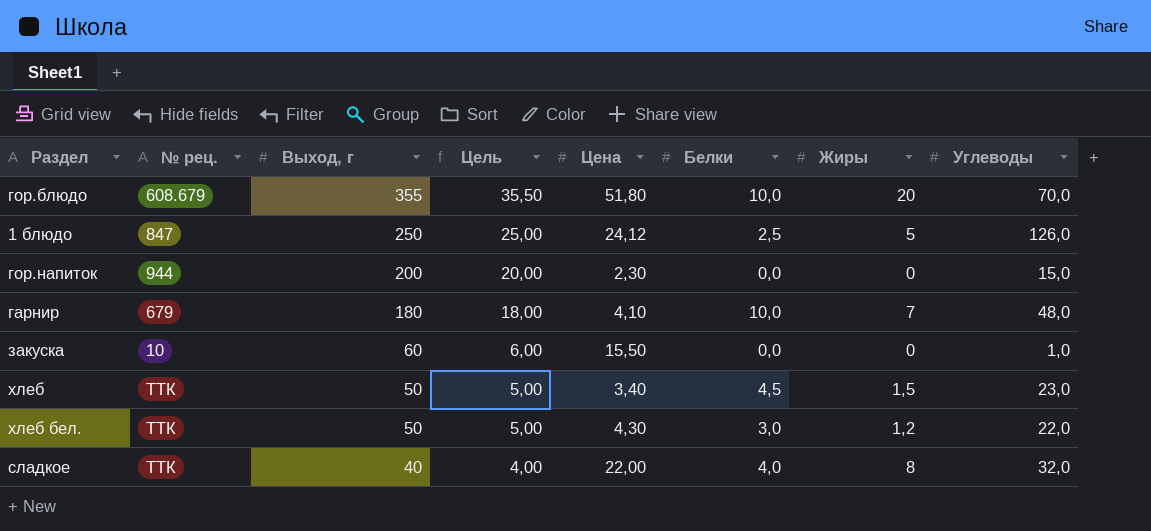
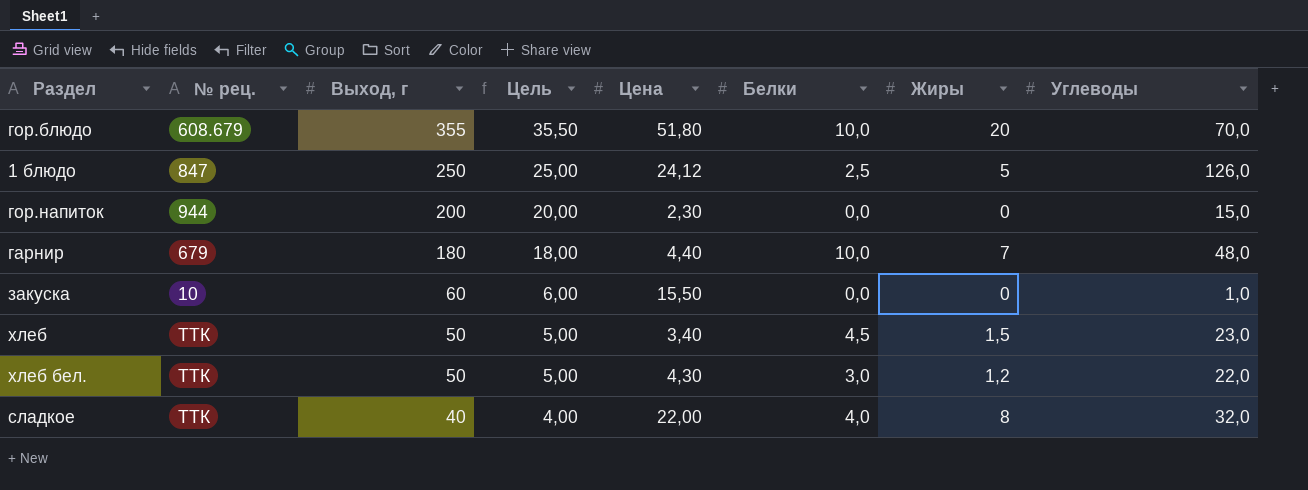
гарнир | Цена: 4,10 -> 4,40

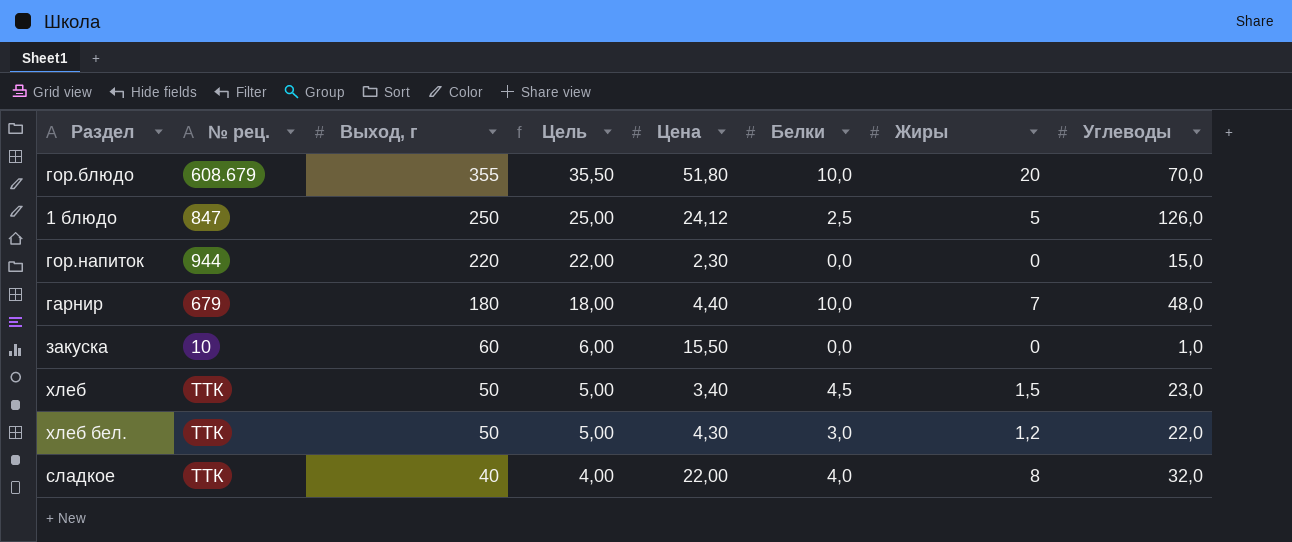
гор.напиток | Выход, г: 200 -> 220
гор.напиток | Цель: 20,00 -> 22,00

